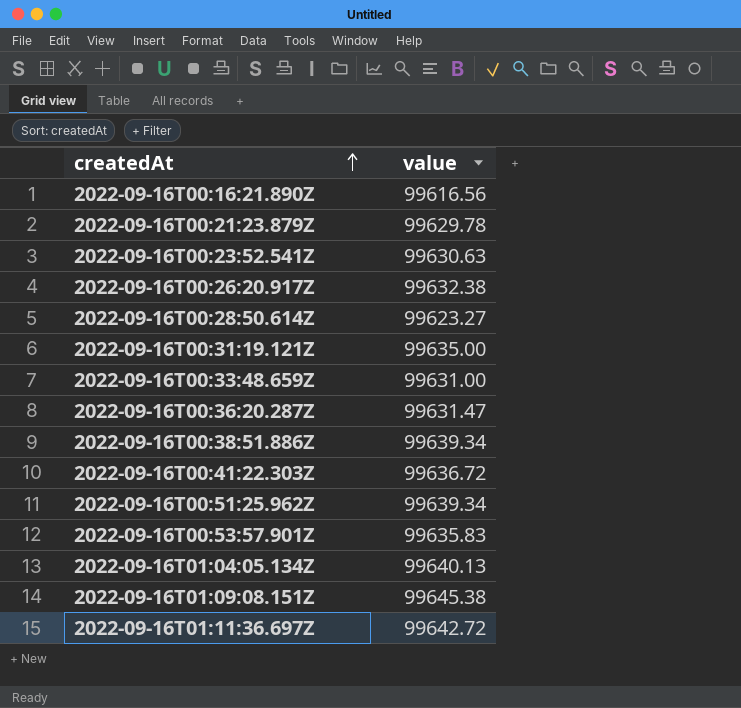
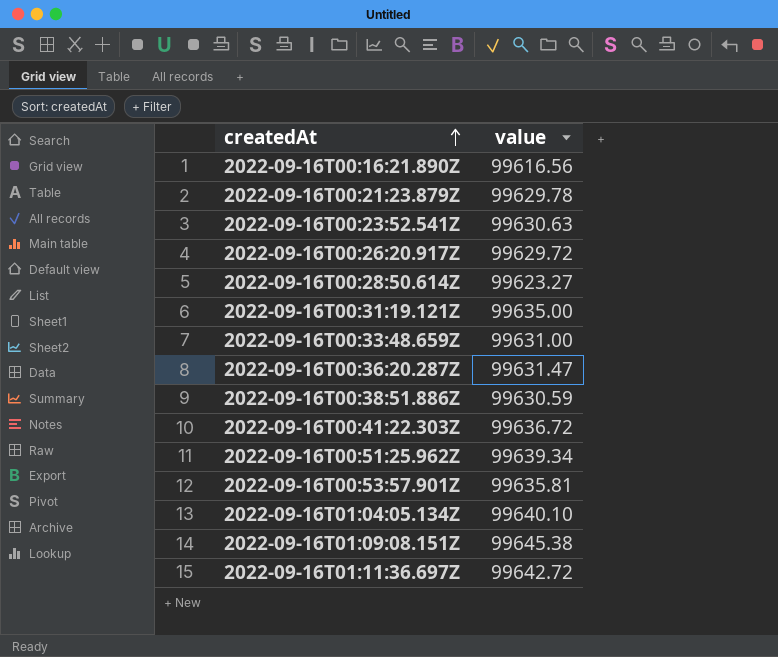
2022-09-16T00:26:20.917Z | value: 99632.38 -> 99629.72
2022-09-16T00:38:51.886Z | value: 99639.34 -> 99630.59
2022-09-16T00:53:57.901Z | value: 99635.83 -> 99635.81
2022-09-16T01:04:05.134Z | value: 99640.13 -> 99640.10

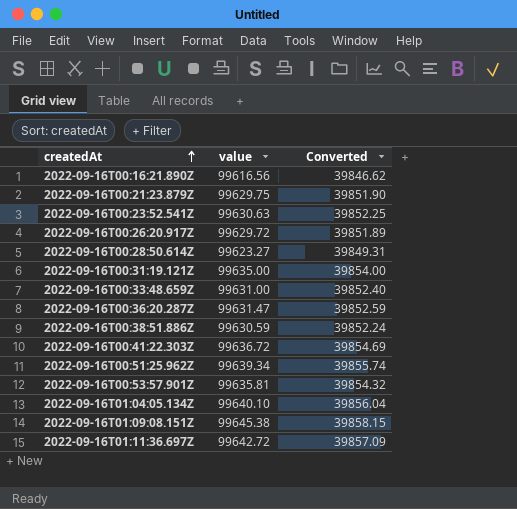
column Converted | formula: none -> [value] * 0.4
2022-09-16T00:21:23.879Z | value: 99629.78 -> 99629.75

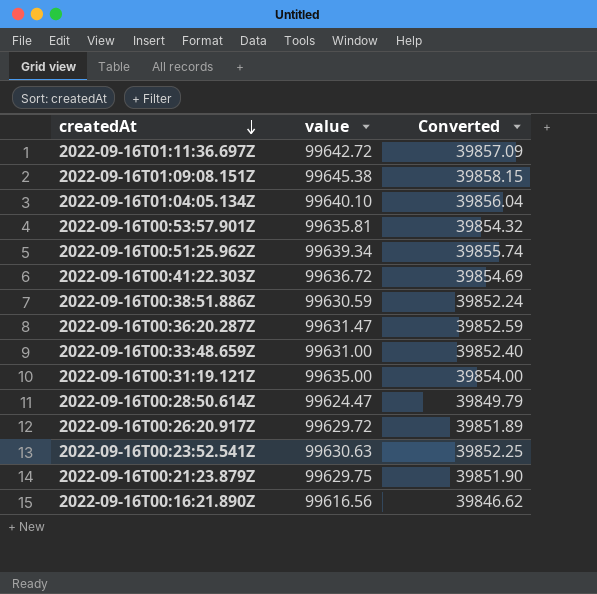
row order: createdAt ascending -> createdAt descending
2022-09-16T00:28:50.614Z | value: 99623.27 -> 99624.47
2022-09-16T00:28:50.614Z | Converted: 39849.31 -> 39849.79

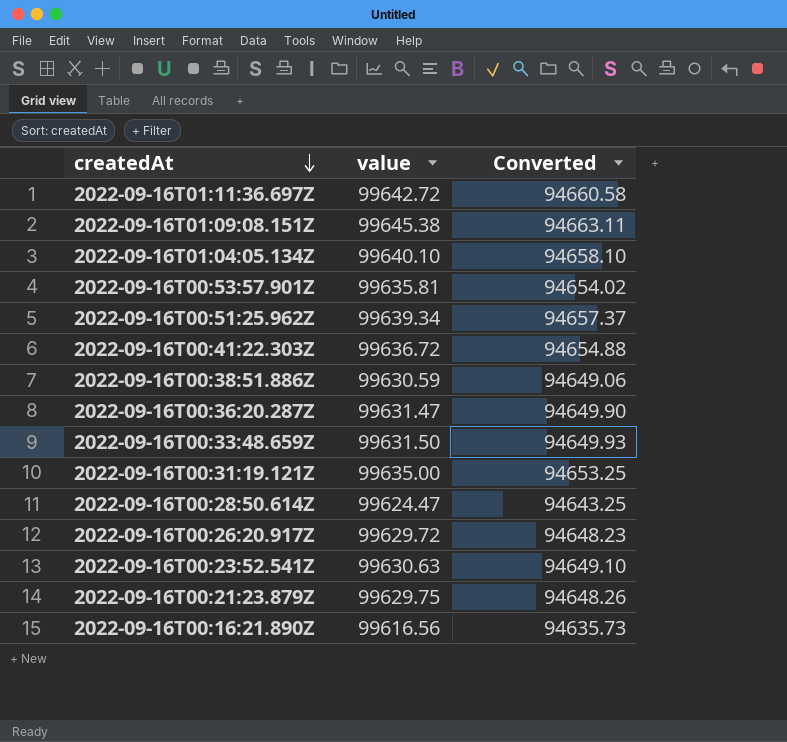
column Converted | formula: [value] * 0.4 -> [value] * 0.95
2022-09-16T00:33:48.659Z | value: 99631.00 -> 99631.50

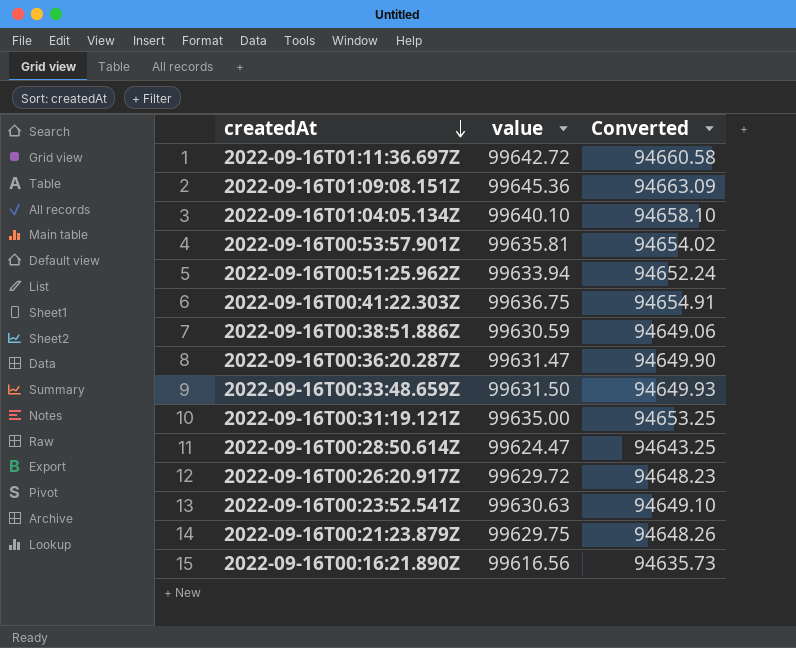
2022-09-16T01:09:08.151Z | value: 99645.38 -> 99645.36
2022-09-16T01:09:08.151Z | Converted: 94663.11 -> 94663.09
2022-09-16T00:51:25.962Z | value: 99639.34 -> 99633.94
2022-09-16T00:51:25.962Z | Converted: 94657.37 -> 94652.24
2022-09-16T00:41:22.303Z | value: 99636.72 -> 99636.75
2022-09-16T00:41:22.303Z | Converted: 94654.88 -> 94654.91

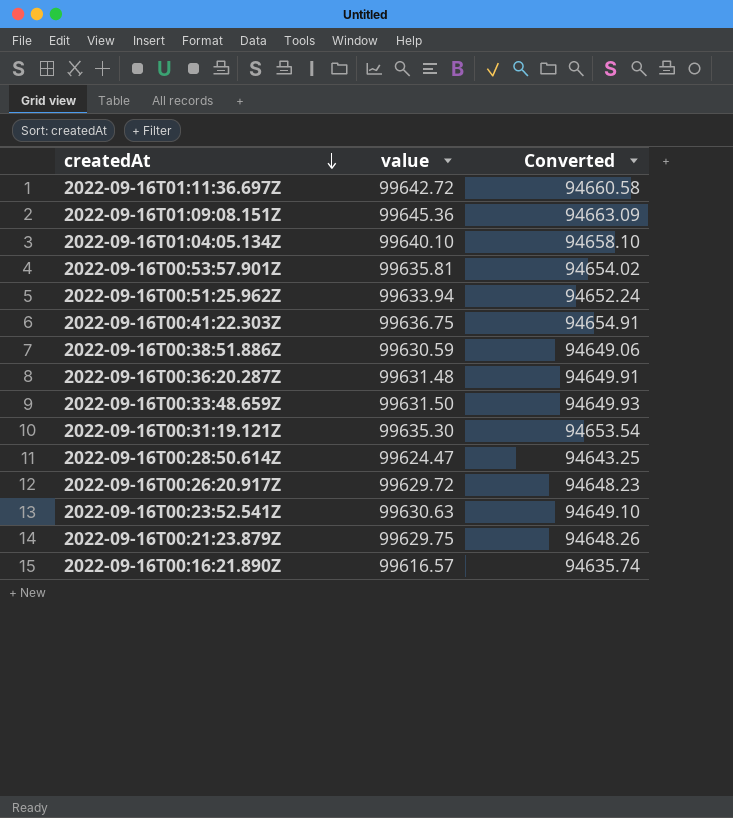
2022-09-16T00:36:20.287Z | value: 99631.47 -> 99631.48
2022-09-16T00:36:20.287Z | Converted: 94649.90 -> 94649.91
2022-09-16T00:31:19.121Z | value: 99635.00 -> 99635.30
2022-09-16T00:31:19.121Z | Converted: 94653.25 -> 94653.54
2022-09-16T00:16:21.890Z | value: 99616.56 -> 99616.57
2022-09-16T00:16:21.890Z | Converted: 94635.73 -> 94635.74

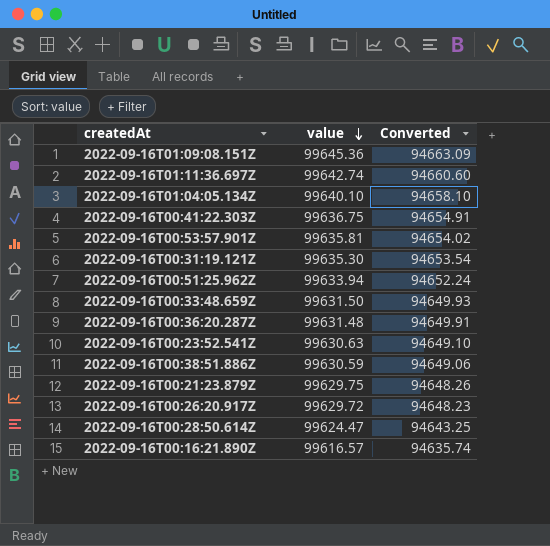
row order: createdAt descending -> value descending
2022-09-16T01:11:36.697Z | value: 99642.72 -> 99642.74
2022-09-16T01:11:36.697Z | Converted: 94660.58 -> 94660.60

